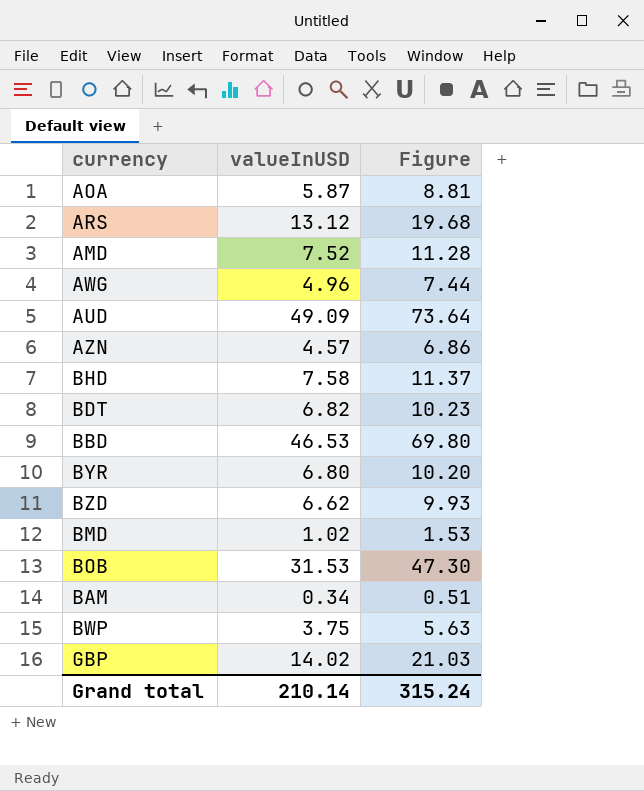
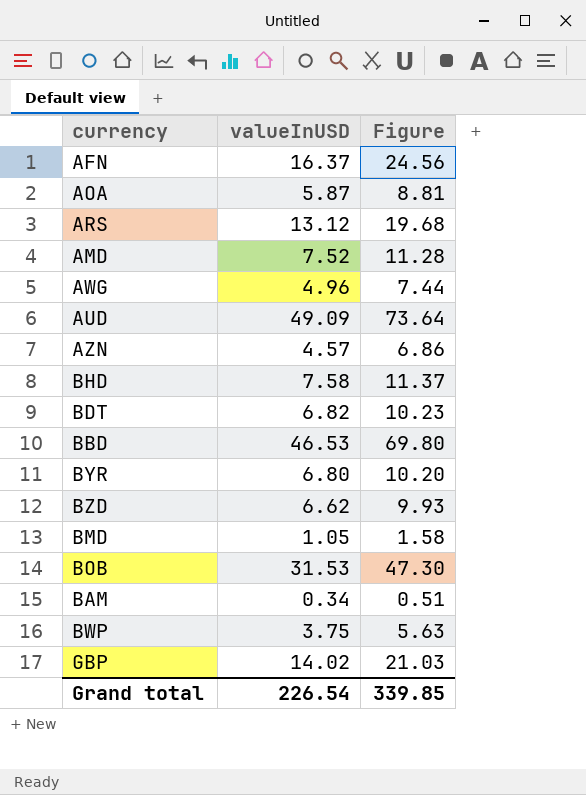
row AFN: none -> 16.37 | 24.56
BMD | valueInUSD: 1.02 -> 1.05
BMD | Figure: 1.53 -> 1.58
Grand total | valueInUSD: 210.14 -> 226.54
Grand total | Figure: 315.24 -> 339.85

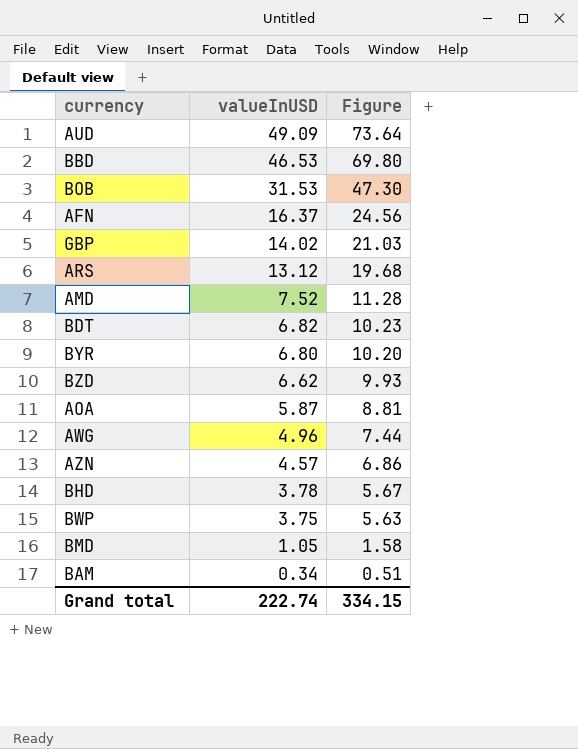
row order: none -> valueInUSD descending
BHD | valueInUSD: 7.58 -> 3.78
BHD | Figure: 11.37 -> 5.67
Grand total | valueInUSD: 226.54 -> 222.74
Grand total | Figure: 339.85 -> 334.15

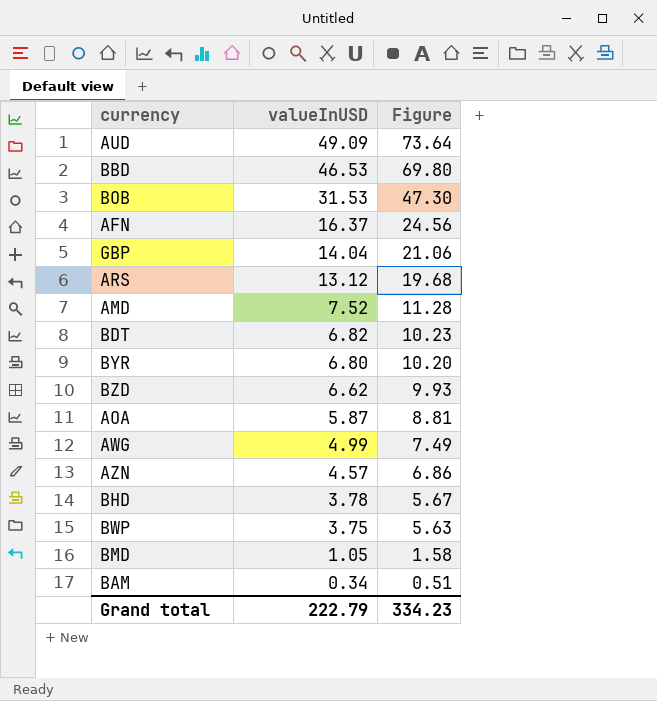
GBP | valueInUSD: 14.02 -> 14.04
GBP | Figure: 21.03 -> 21.06
AWG | valueInUSD: 4.96 -> 4.99
AWG | Figure: 7.44 -> 7.49
Grand total | valueInUSD: 222.74 -> 222.79
Grand total | Figure: 334.15 -> 334.23

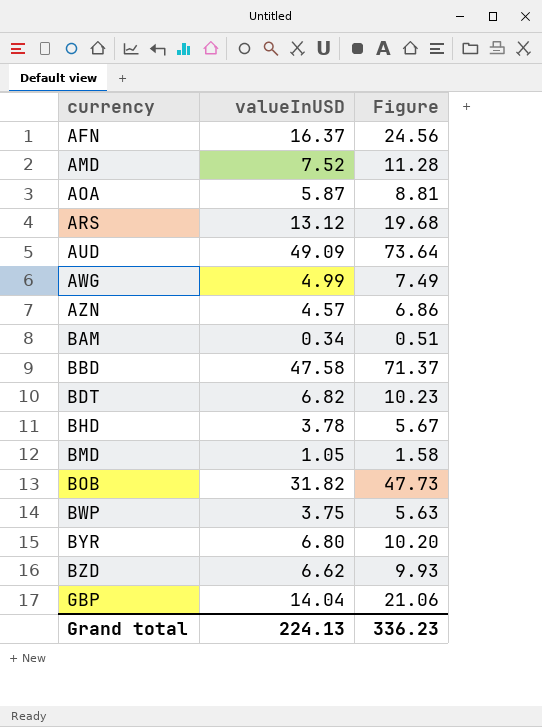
row order: valueInUSD descending -> currency ascending
BBD | valueInUSD: 46.53 -> 47.58
BBD | Figure: 69.80 -> 71.37
BOB | valueInUSD: 31.53 -> 31.82
BOB | Figure: 47.30 -> 47.73
Grand total | valueInUSD: 222.79 -> 224.13
Grand total | Figure: 334.23 -> 336.23

